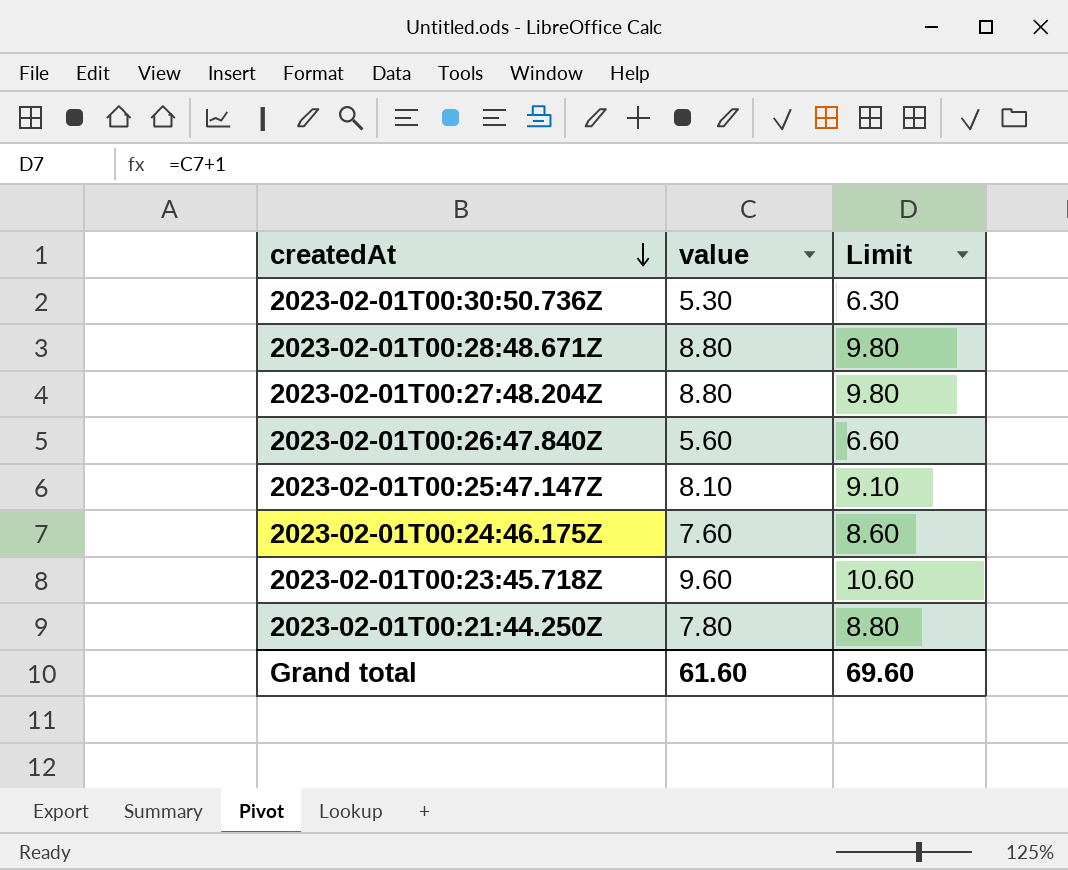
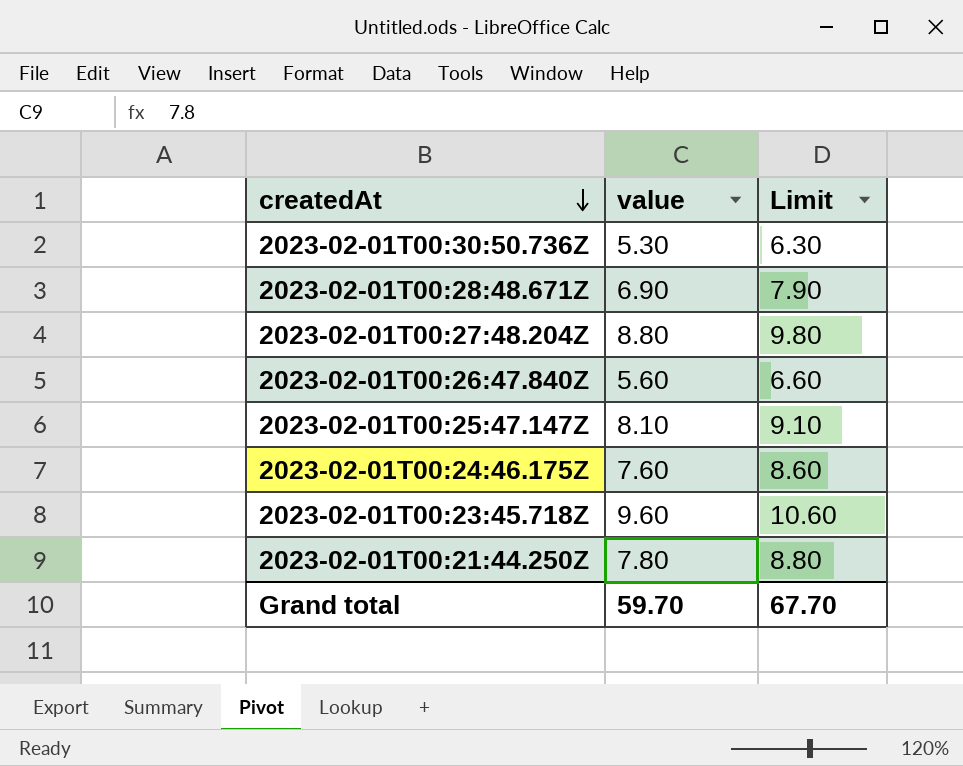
2023-02-01T00:28:48.671Z | value: 8.80 -> 6.90
2023-02-01T00:28:48.671Z | Limit: 9.80 -> 7.90
Grand total | value: 61.60 -> 59.70
Grand total | Limit: 69.60 -> 67.70

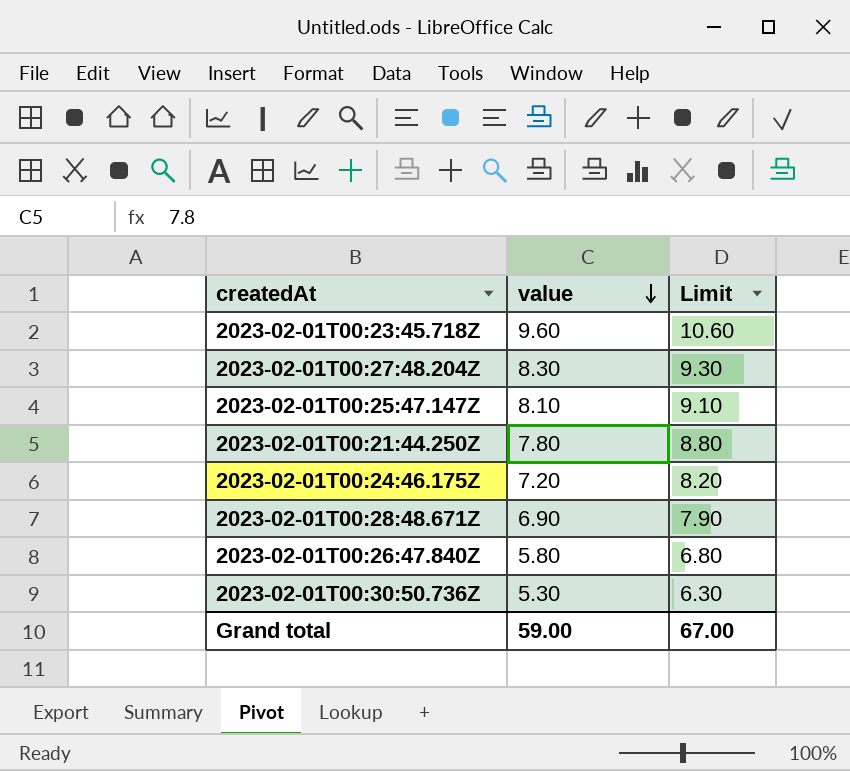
row order: createdAt descending -> value descending
2023-02-01T00:27:48.204Z | value: 8.80 -> 8.30
2023-02-01T00:27:48.204Z | Limit: 9.80 -> 9.30
2023-02-01T00:24:46.175Z | value: 7.60 -> 7.20
2023-02-01T00:24:46.175Z | Limit: 8.60 -> 8.20
2023-02-01T00:26:47.840Z | value: 5.60 -> 5.80
2023-02-01T00:26:47.840Z | Limit: 6.60 -> 6.80
Grand total | value: 59.70 -> 59.00
Grand total | Limit: 67.70 -> 67.00

